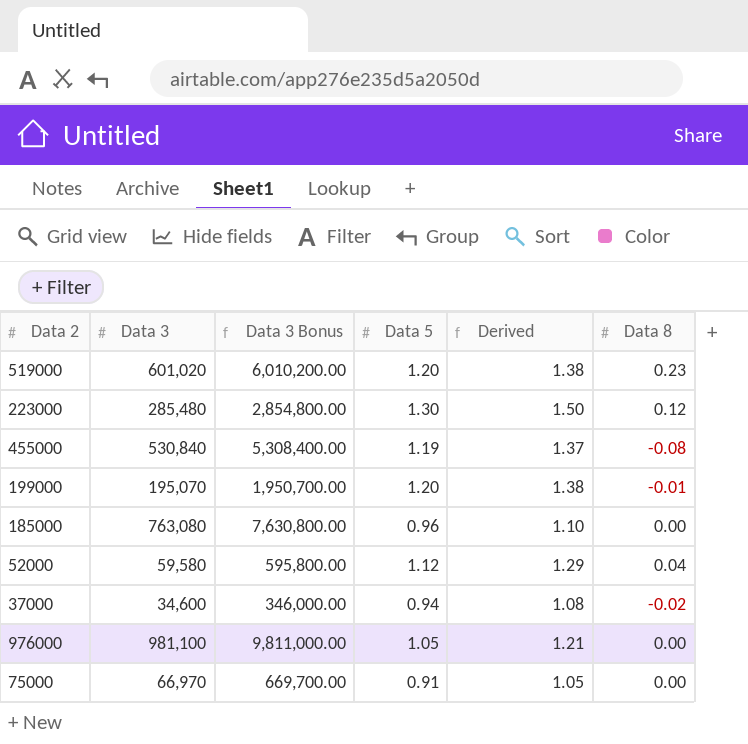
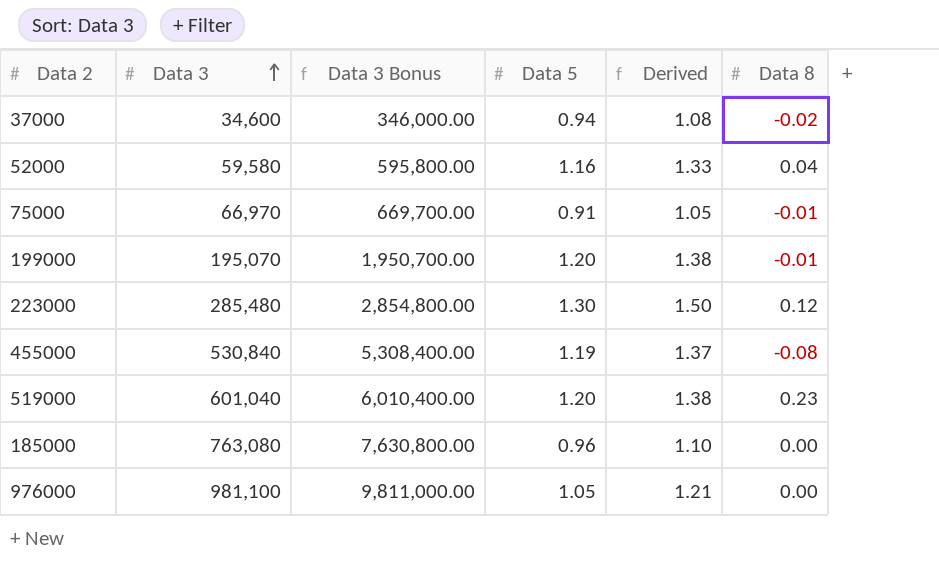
row order: none -> Data 3 ascending
52000 | Data 5: 1.12 -> 1.16
52000 | Derived: 1.29 -> 1.33
75000 | Data 8: 0.00 -> -0.01
519000 | Data 3: 601,020 -> 601,040
519000 | Data 3 Bonus: 6,010,200.00 -> 6,010,400.00

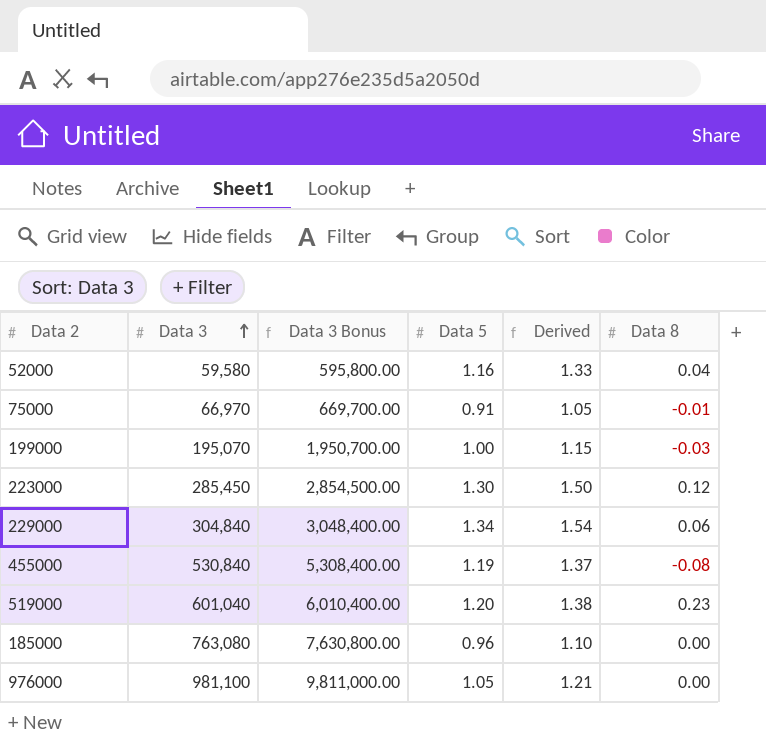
row 37000: 34,600 | 346,000.00 | 0.94 | 1.08 | -0.02 -> none
199000 | Data 5: 1.20 -> 1.00
199000 | Derived: 1.38 -> 1.15
199000 | Data 8: -0.01 -> -0.03
223000 | Data 3: 285,480 -> 285,450
223000 | Data 3 Bonus: 2,854,800.00 -> 2,854,500.00
row 229000: none -> 304,840 | 3,048,400.00 | 1.34 | 1.54 | 0.06

